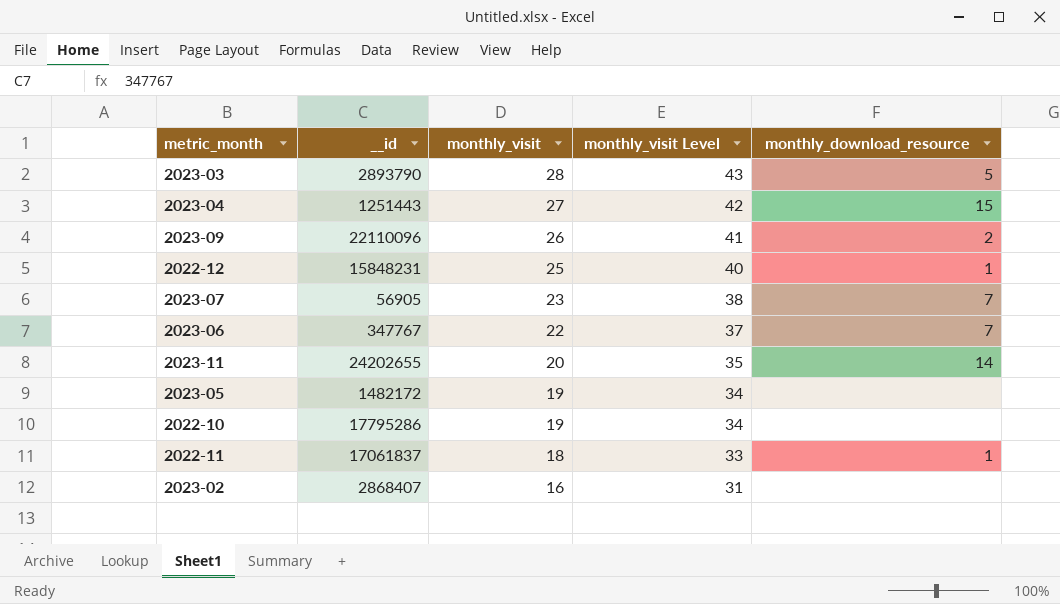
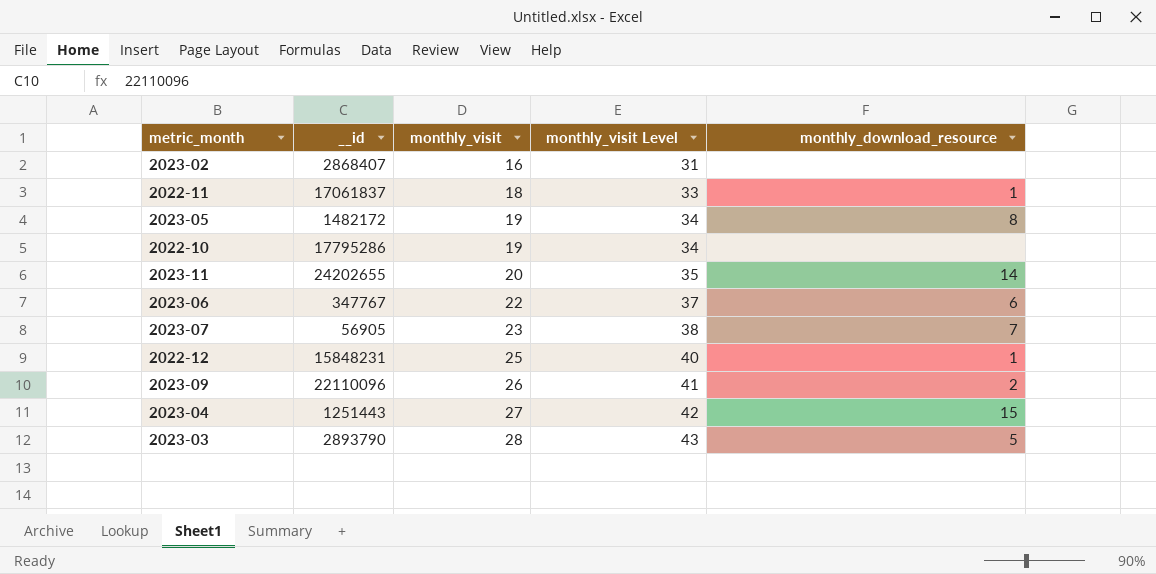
row order: monthly_visit descending -> monthly_visit ascending
2023-05 | monthly_download_resource: none -> 8
2023-06 | monthly_download_resource: 7 -> 6

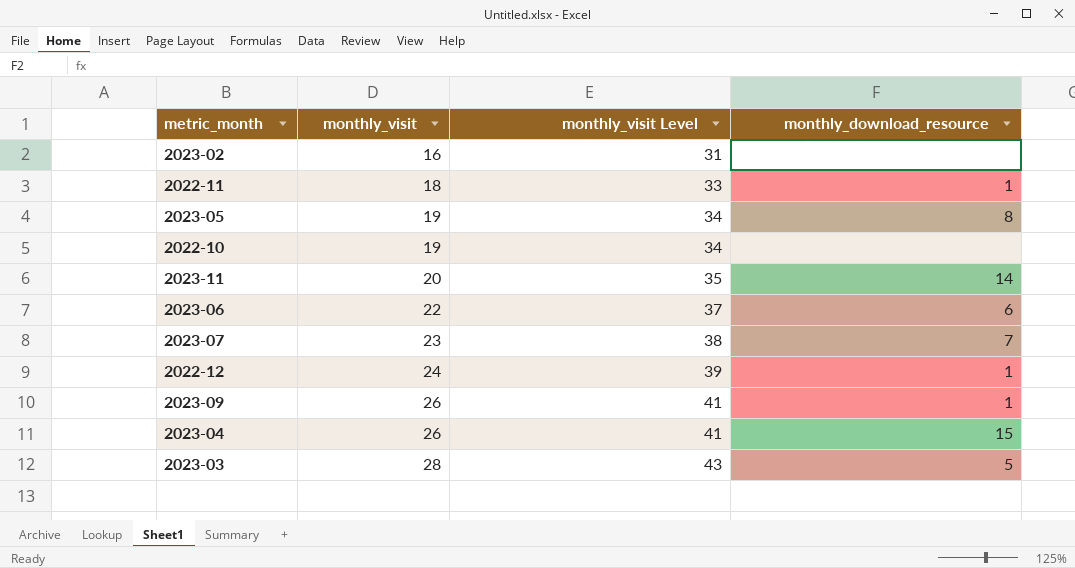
column __id | position: 2 -> none
2022-12 | monthly_visit: 25 -> 24
2022-12 | monthly_visit Level: 40 -> 39
2023-09 | monthly_download_resource: 2 -> 1
2023-04 | monthly_visit: 27 -> 26
2023-04 | monthly_visit Level: 42 -> 41

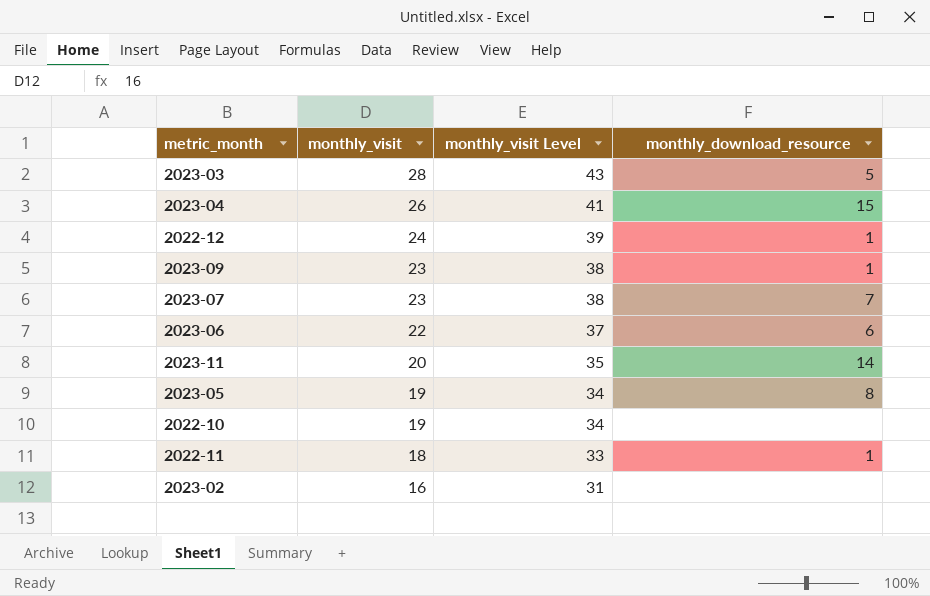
row order: monthly_visit ascending -> monthly_visit descending
2023-09 | monthly_visit: 26 -> 23
2023-09 | monthly_visit Level: 41 -> 38

